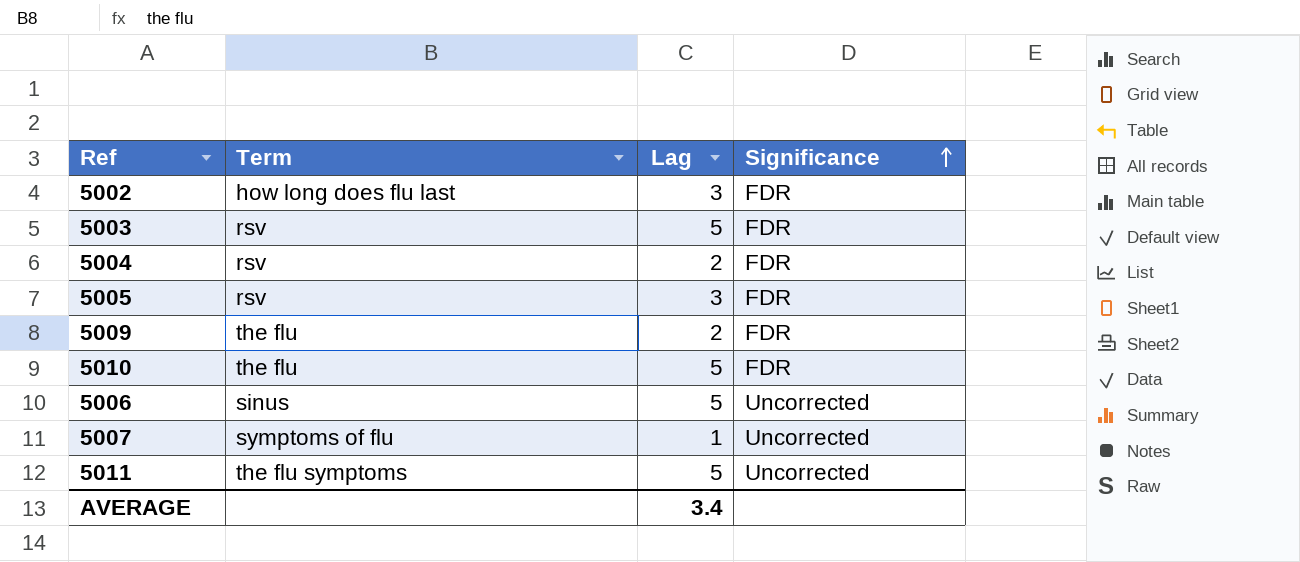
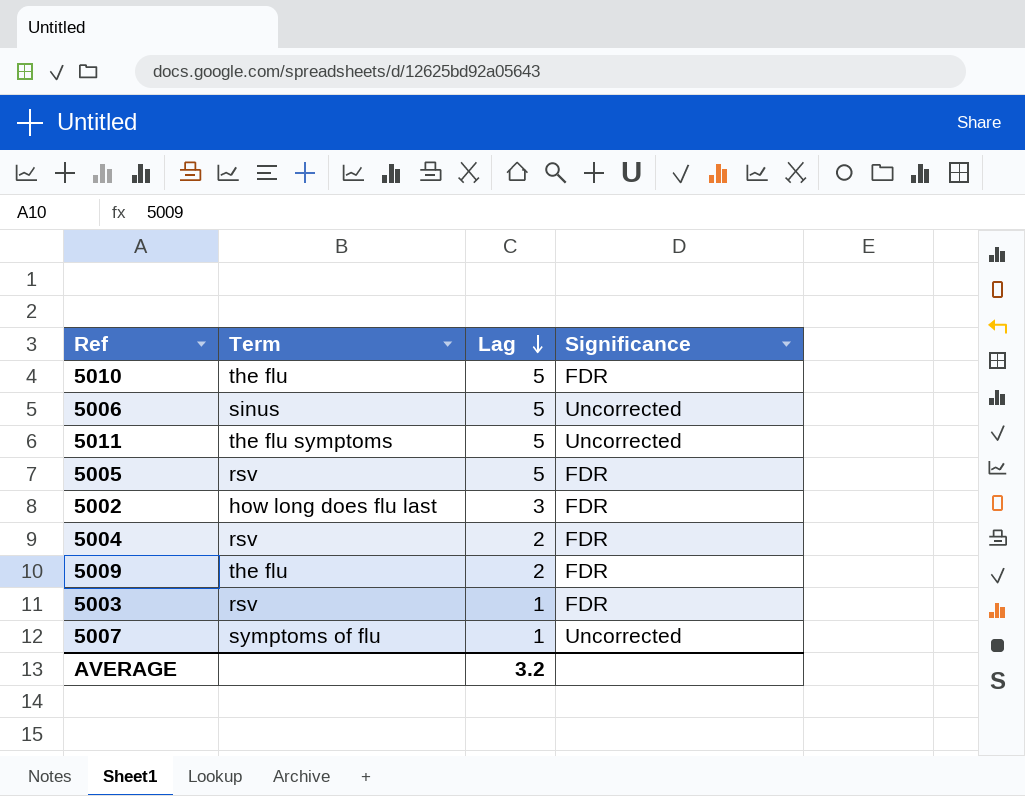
row order: Significance ascending -> Lag descending
5005 | Lag: 3 -> 5
5003 | Lag: 5 -> 1
AVERAGE | Lag: 3.4 -> 3.2

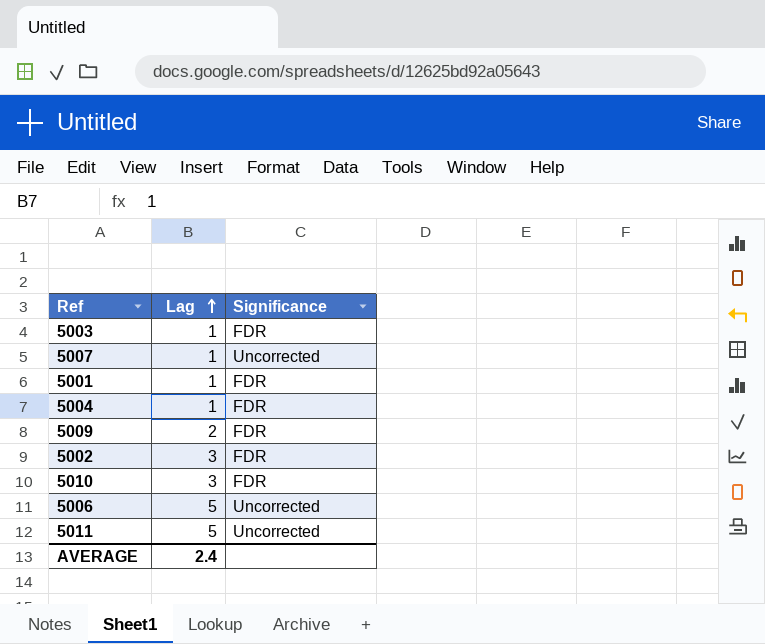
row order: Lag descending -> Lag ascending
column Term | position: 2 -> none
row 5005: rsv | 5 | FDR -> none
row 5001: none -> 1 | FDR
5004 | Lag: 2 -> 1
5010 | Lag: 5 -> 3
AVERAGE | Lag: 3.2 -> 2.4

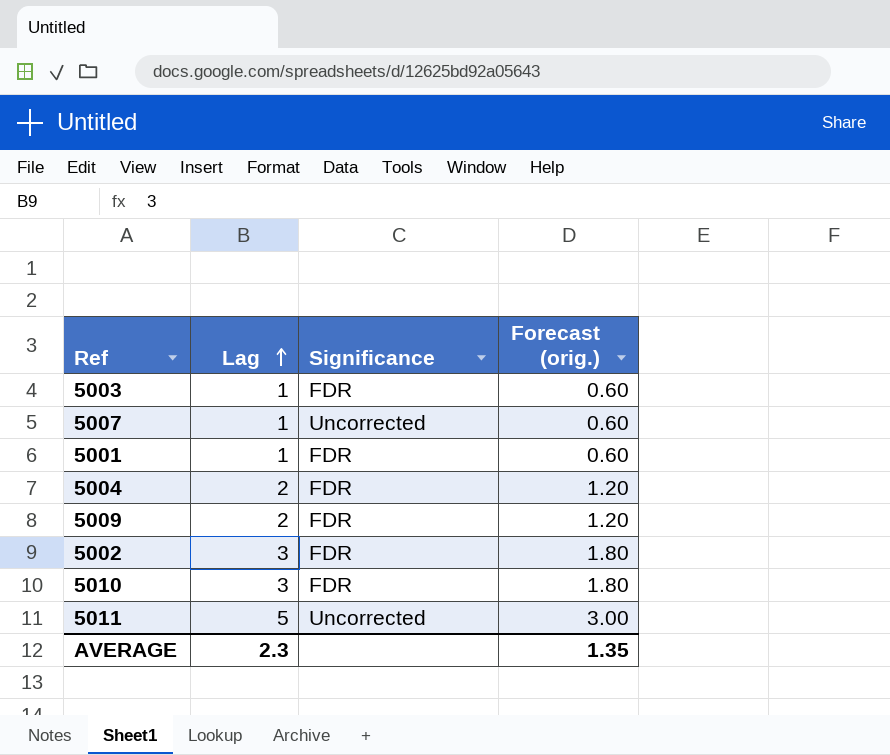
column Forecast (orig.) | formula: none -> [Lag] * 0.6
row 5006: 5 | Uncorrected -> none
5004 | Lag: 1 -> 2
AVERAGE | Lag: 2.4 -> 2.3

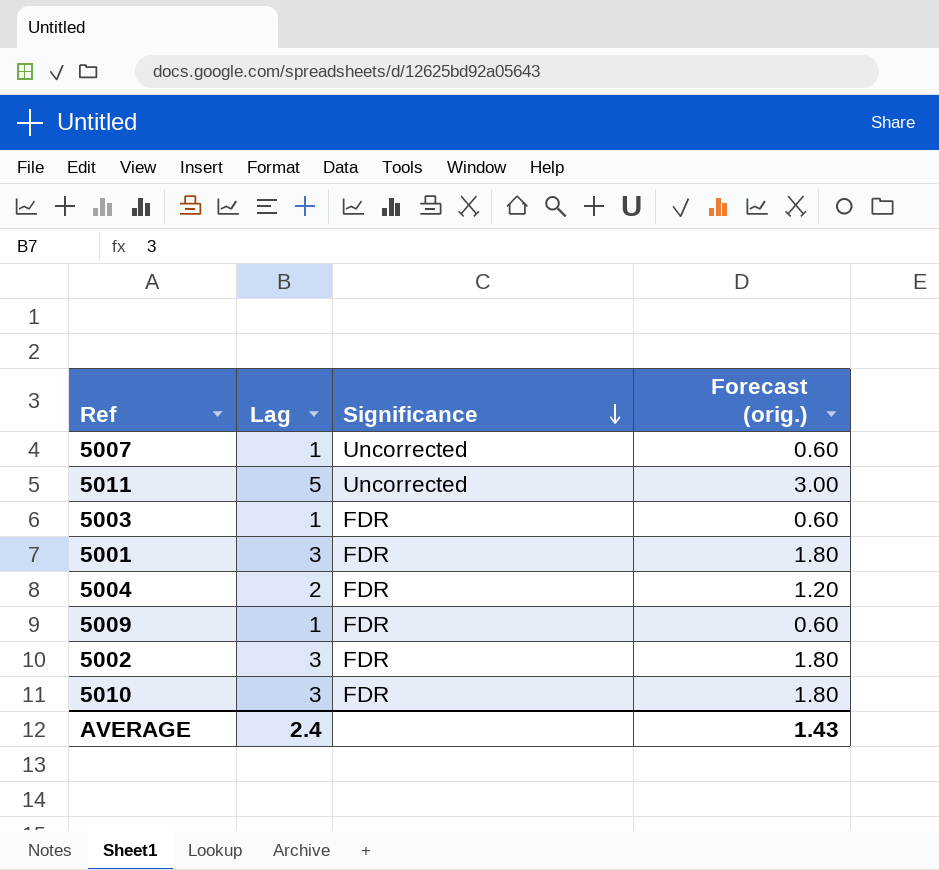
row order: Lag ascending -> Significance descending
5001 | Lag: 1 -> 3
5001 | Forecast (orig.): 0.60 -> 1.80
5009 | Lag: 2 -> 1
5009 | Forecast (orig.): 1.20 -> 0.60
AVERAGE | Lag: 2.3 -> 2.4
AVERAGE | Forecast (orig.): 1.35 -> 1.43

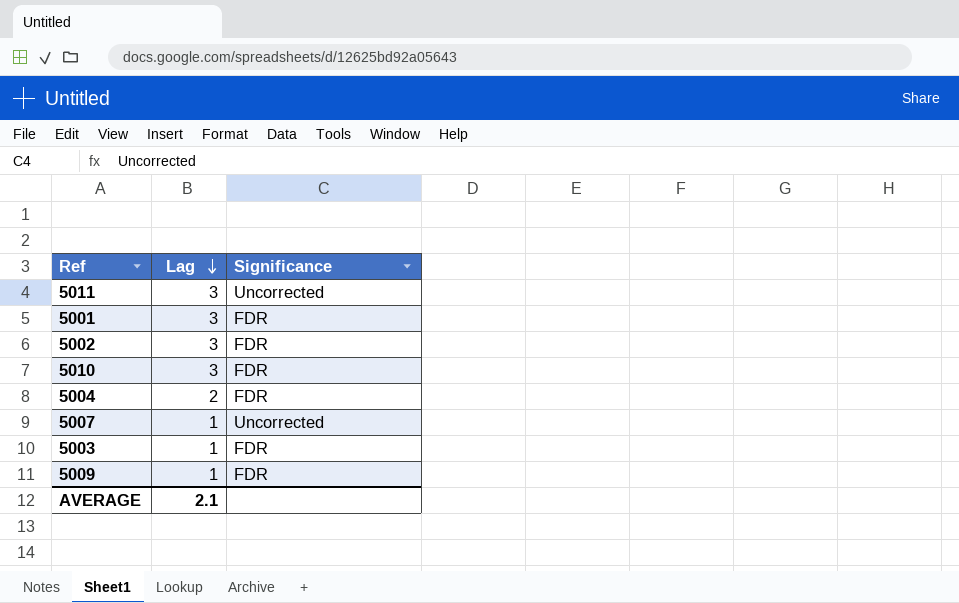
row order: Significance descending -> Lag descending
column Forecast (orig.) | formula: [Lag] * 0.6 -> none
5011 | Lag: 5 -> 3
AVERAGE | Lag: 2.4 -> 2.1

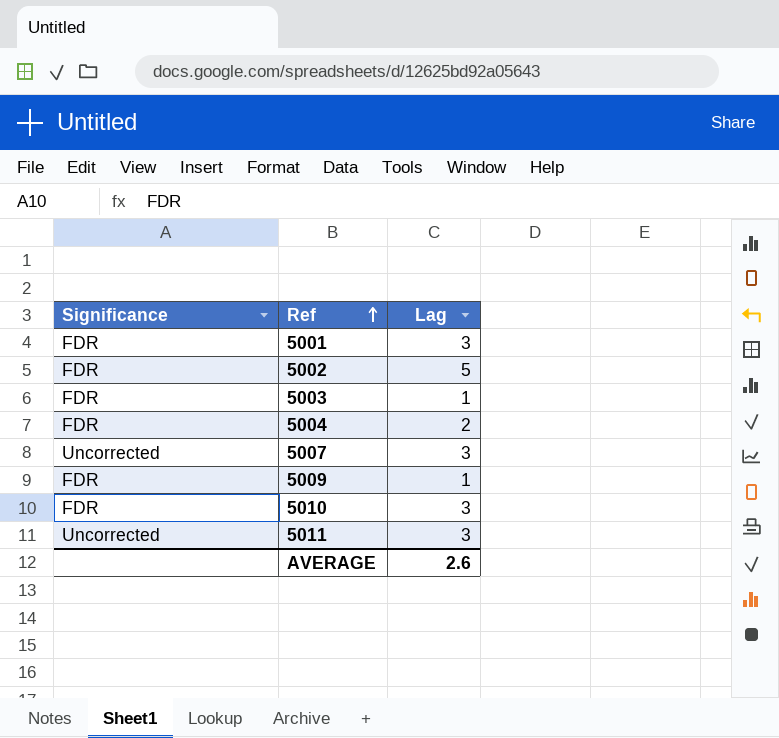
row order: Lag descending -> Ref ascending
column Significance | position: 3 -> 1
5002 | Lag: 3 -> 5
5007 | Lag: 1 -> 3
AVERAGE | Lag: 2.1 -> 2.6

